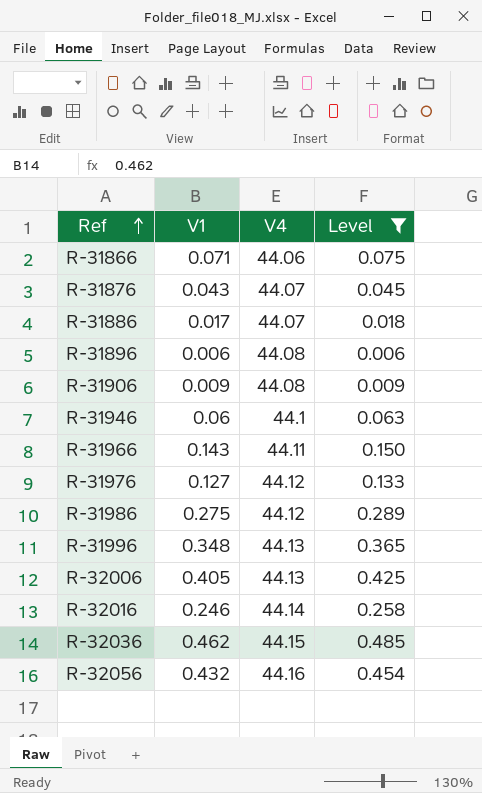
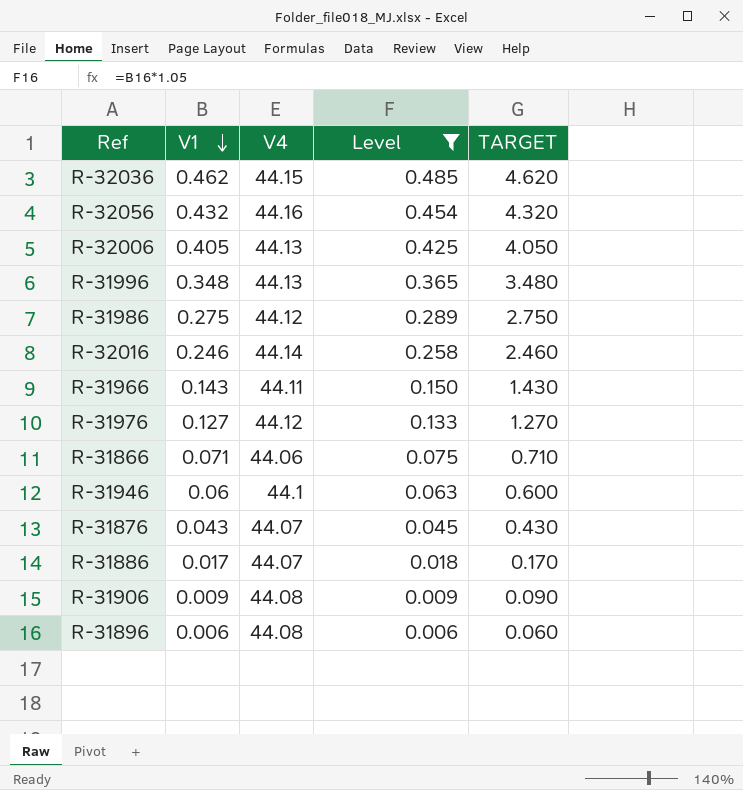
row order: Ref ascending -> V1 descending
column TARGET | formula: none -> [V1] * 10

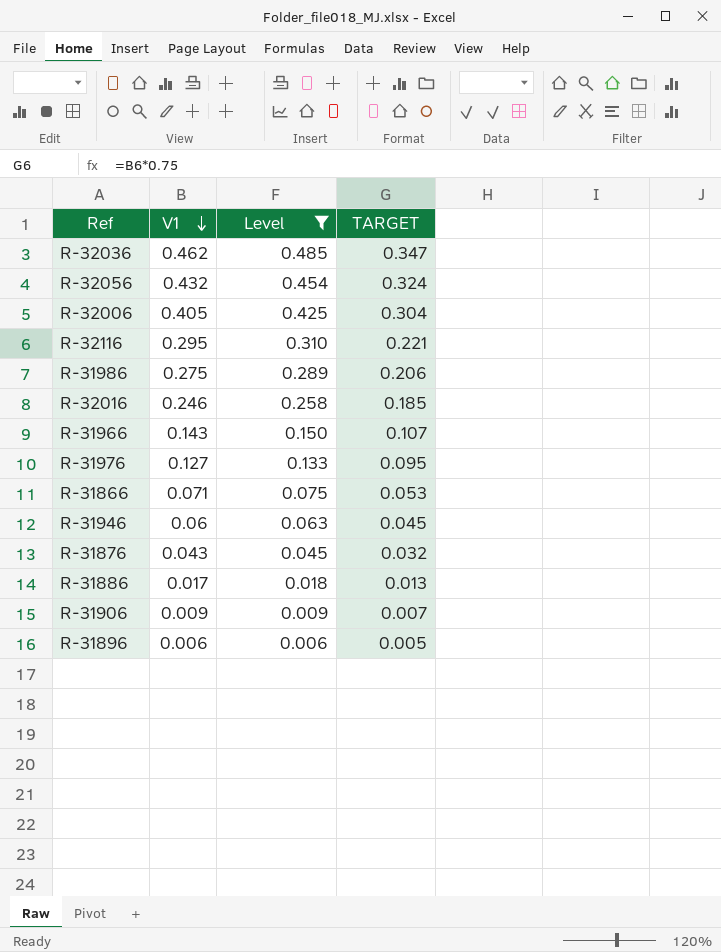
column V4 | position: 3 -> none
column TARGET | formula: [V1] * 10 -> [V1] * 0.75
row R-31996: 0.348 | 44.13 | 0.365 | 3.480 -> none
row R-32116: none -> 0.295 | 0.310 | 0.221

